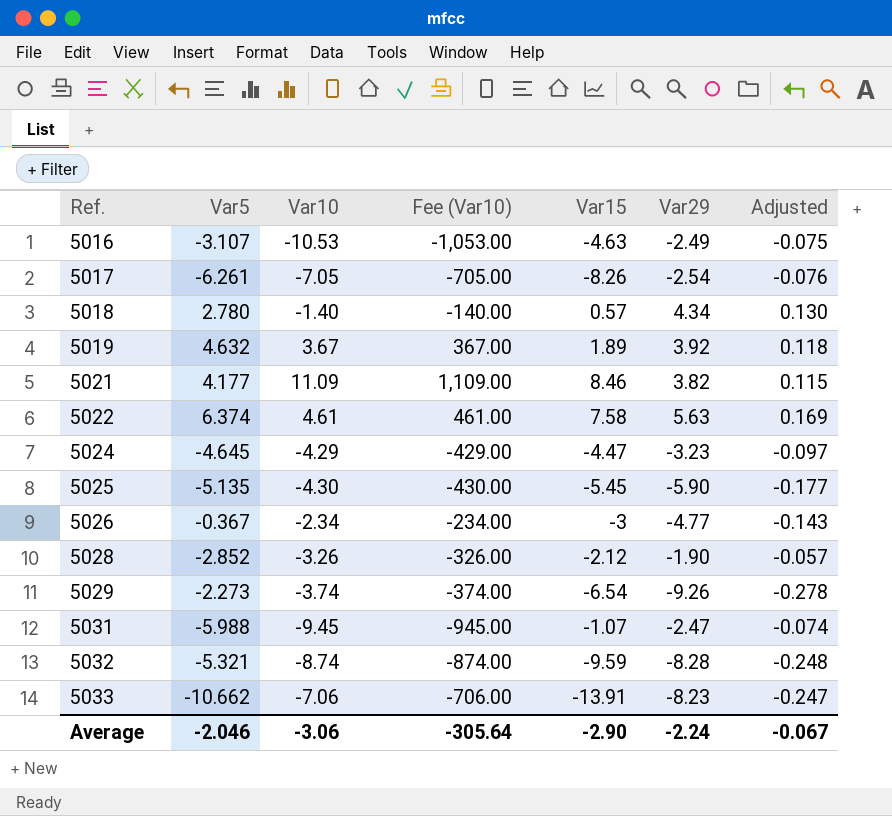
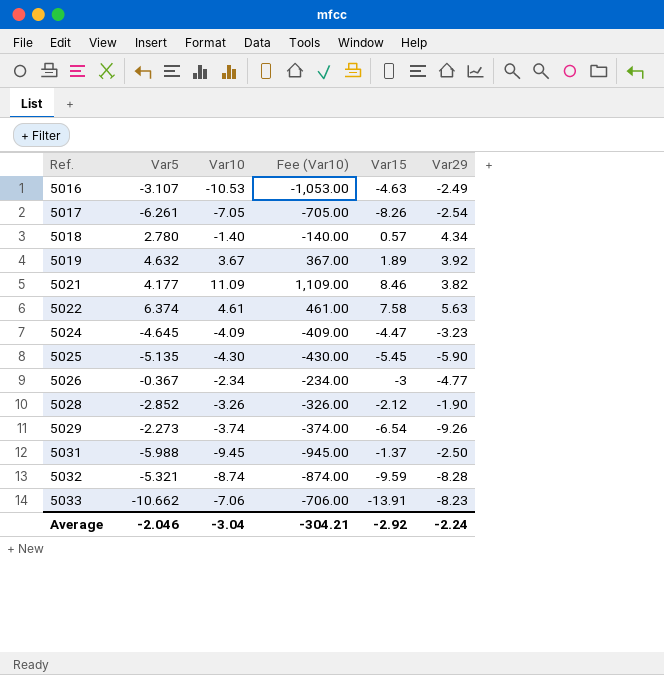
column Adjusted | formula: [Var29] * 0.03 -> none
5024 | Var10: -4.29 -> -4.09
5024 | Fee (Var10): -429.00 -> -409.00
5031 | Var15: -1.07 -> -1.37
5031 | Var29: -2.47 -> -2.50
Average | Var10: -3.06 -> -3.04
Average | Fee (Var10): -305.64 -> -304.21
Average | Var15: -2.90 -> -2.92

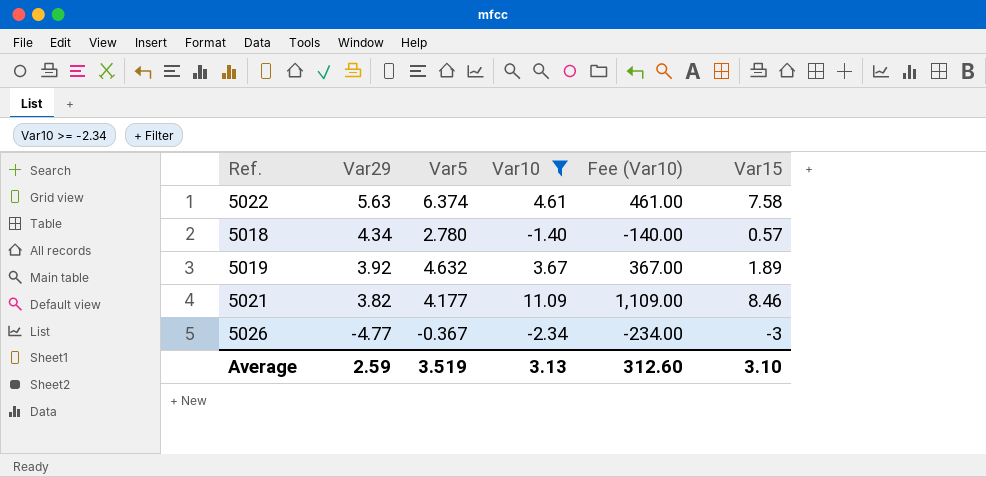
filter: none -> Var10 >= -2.34
row order: Ref. ascending -> Var29 descending
column Var29 | position: 6 -> 2
Average | Var29: -2.24 -> 2.59
Average | Var5: -2.046 -> 3.519
Average | Var10: -3.04 -> 3.13
Average | Fee (Var10): -304.21 -> 312.60
Average | Var15: -2.92 -> 3.10

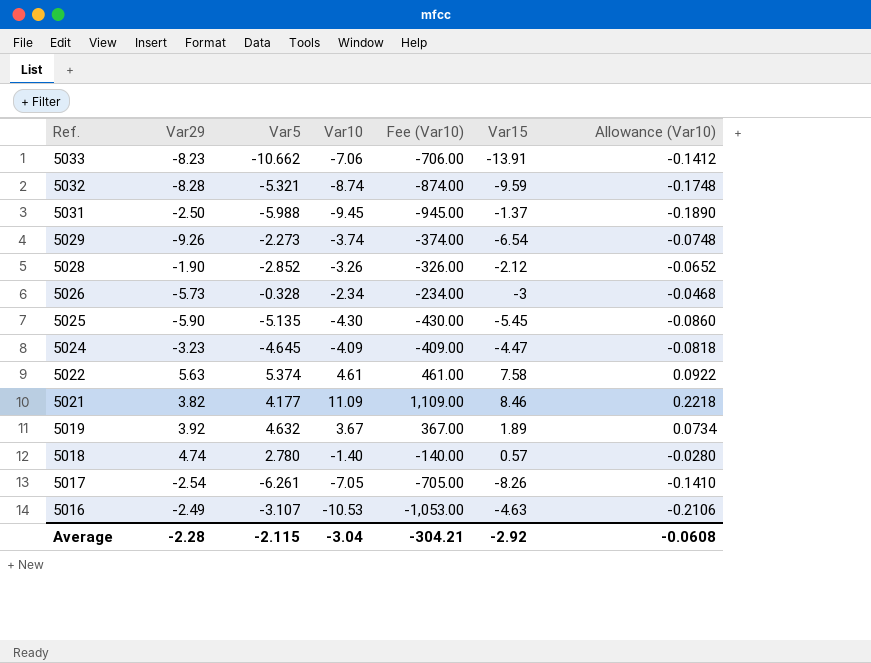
filter: Var10 >= -2.34 -> none
row order: Var29 descending -> Ref. descending
column Allowance (Var10) | formula: none -> [Var10] * 0.02
5026 | Var29: -4.77 -> -5.73
5026 | Var5: -0.367 -> -0.328
5022 | Var5: 6.374 -> 5.374
5018 | Var29: 4.34 -> 4.74
Average | Var29: 2.59 -> -2.28
Average | Var5: 3.519 -> -2.115
Average | Var10: 3.13 -> -3.04
Average | Fee (Var10): 312.60 -> -304.21
Average | Var15: 3.10 -> -2.92

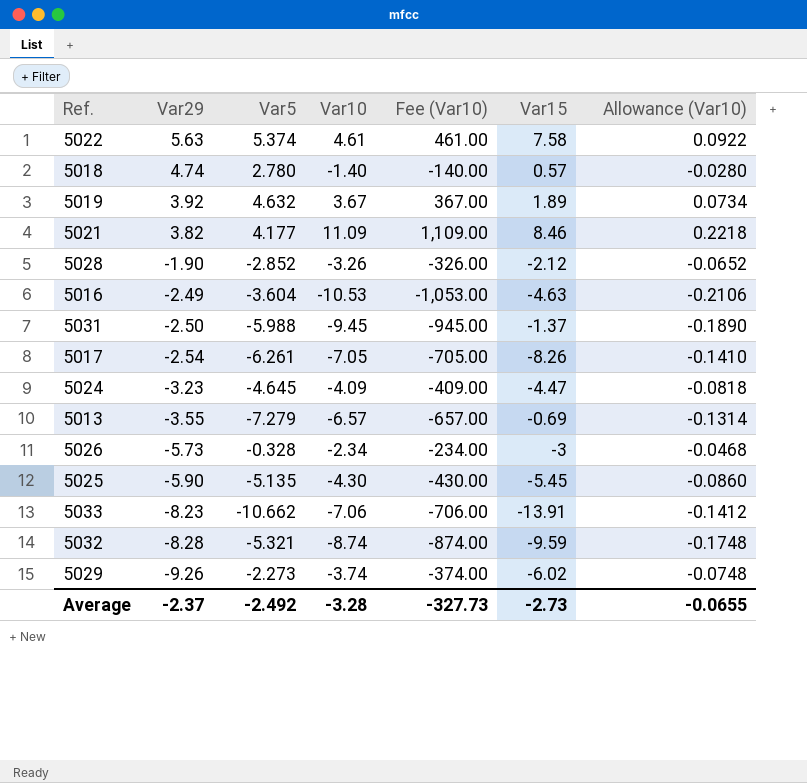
row order: Ref. descending -> Var29 descending
5016 | Var5: -3.107 -> -3.604
row 5013: none -> -3.55 | -7.279 | -6.57 | -657.00 | -0.69 | -0.1314
5029 | Var15: -6.54 -> -6.02
Average | Var29: -2.28 -> -2.37
Average | Var5: -2.115 -> -2.492
Average | Var10: -3.04 -> -3.28
Average | Fee (Var10): -304.21 -> -327.73
Average | Var15: -2.92 -> -2.73
Average | Allowance (Var10): -0.0608 -> -0.0655

